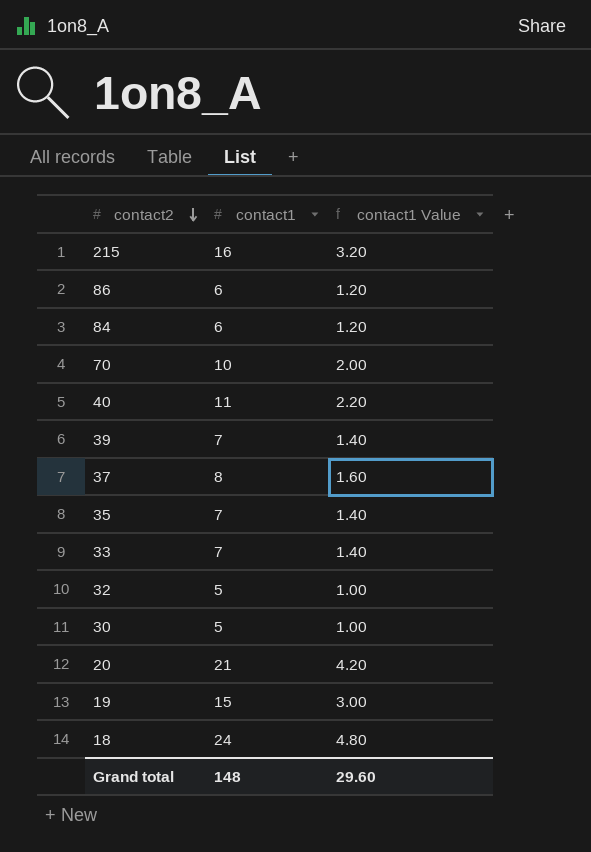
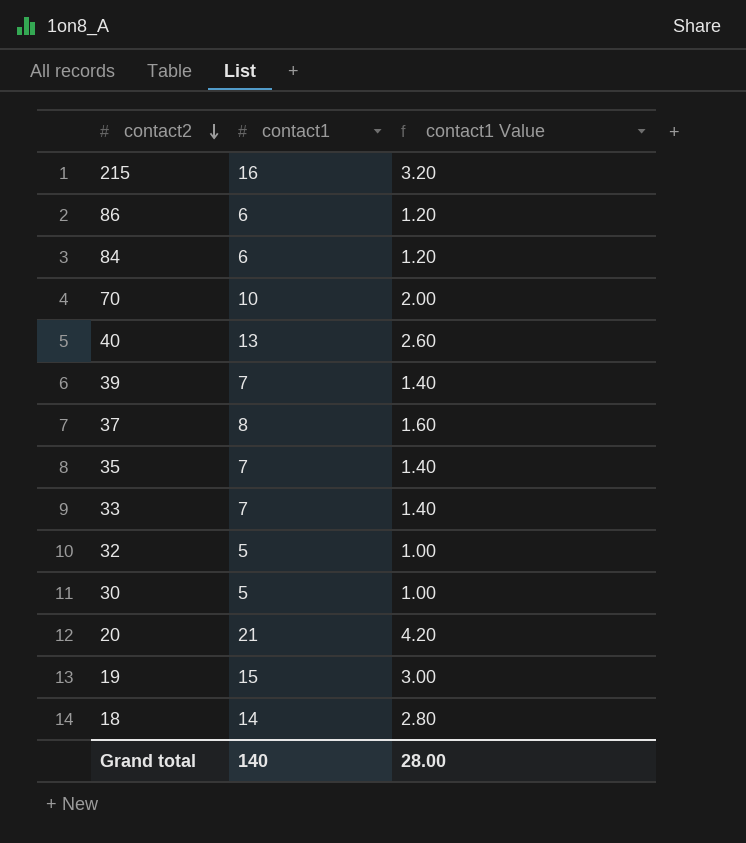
40 | contact1: 11 -> 13
40 | contact1 Value: 2.20 -> 2.60
18 | contact1: 24 -> 14
18 | contact1 Value: 4.80 -> 2.80
Grand total | contact1: 148 -> 140
Grand total | contact1 Value: 29.60 -> 28.00

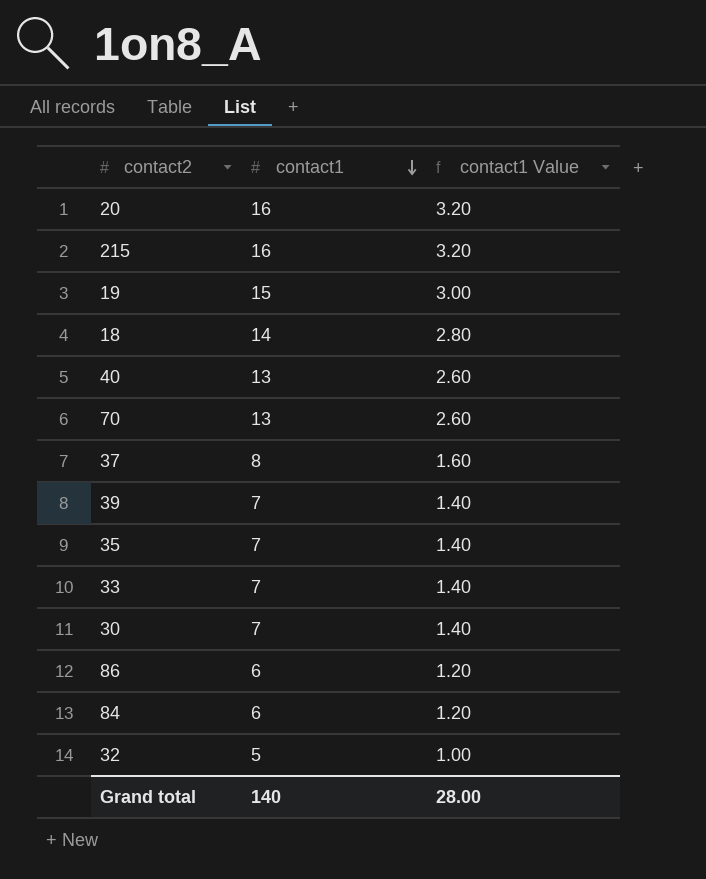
row order: contact2 descending -> contact1 descending
20 | contact1: 21 -> 16
20 | contact1 Value: 4.20 -> 3.20
70 | contact1: 10 -> 13
70 | contact1 Value: 2.00 -> 2.60
30 | contact1: 5 -> 7
30 | contact1 Value: 1.00 -> 1.40

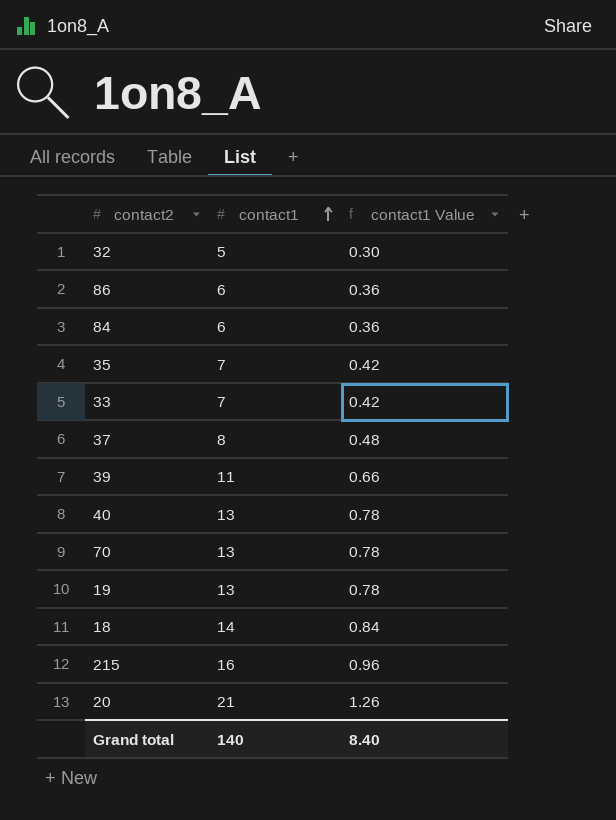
row order: contact1 descending -> contact1 ascending
column contact1 Value | formula: [contact1] * 0.2 -> [contact1] * 0.06
row 30: 7 | 1.40 -> none
39 | contact1: 7 -> 11
19 | contact1: 15 -> 13
20 | contact1: 16 -> 21
Grand total | contact1 Value: 28.00 -> 8.40

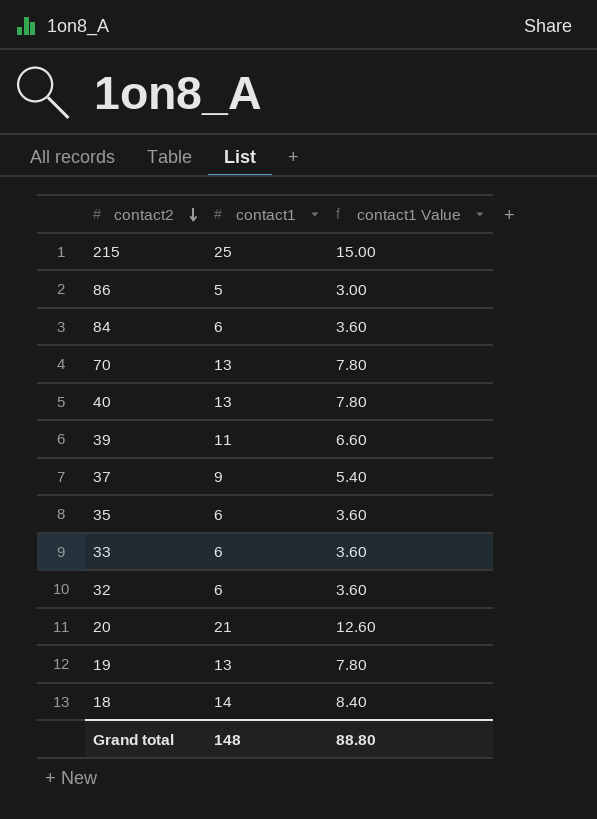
row order: contact1 ascending -> contact2 descending
column contact1 Value | formula: [contact1] * 0.06 -> [contact1] * 0.6
215 | contact1: 16 -> 25
86 | contact1: 6 -> 5
37 | contact1: 8 -> 9
35 | contact1: 7 -> 6
33 | contact1: 7 -> 6
32 | contact1: 5 -> 6
Grand total | contact1: 140 -> 148
Grand total | contact1 Value: 8.40 -> 88.80

